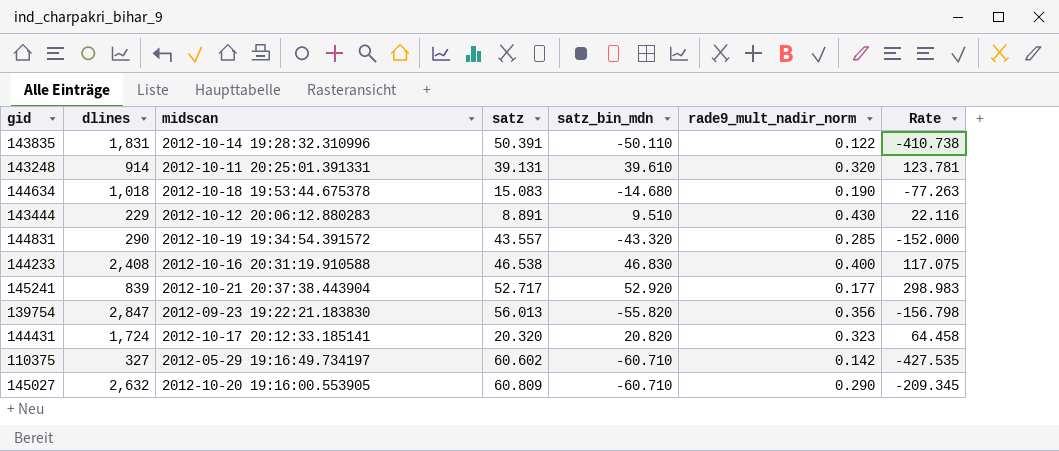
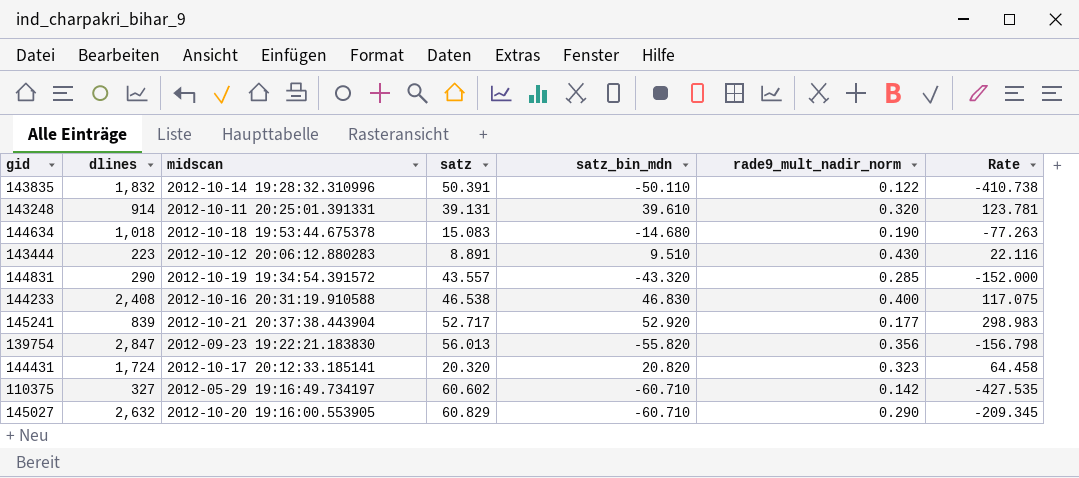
143835 | dlines: 1,831 -> 1,832
143444 | dlines: 229 -> 223
145027 | satz: 60.809 -> 60.829

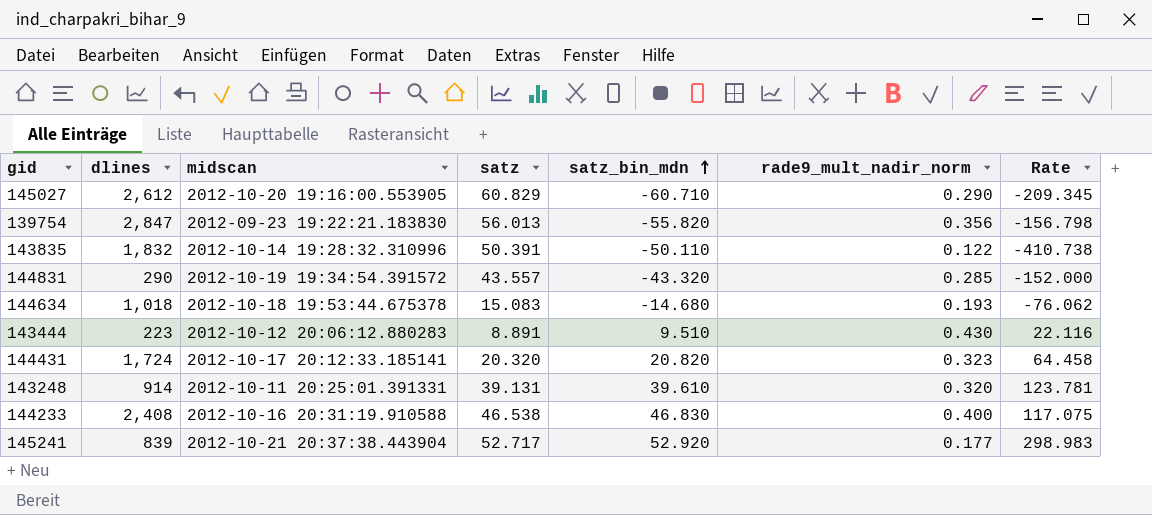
row order: none -> satz_bin_mdn ascending
row 110375: 327 | 2012-05-29 19:16:49.734197 | 60.602 | -60.710 | 0.142 | -427.535 -> none
145027 | dlines: 2,632 -> 2,612
144634 | rade9_mult_nadir_norm: 0.190 -> 0.193
144634 | Rate: -77.263 -> -76.062

